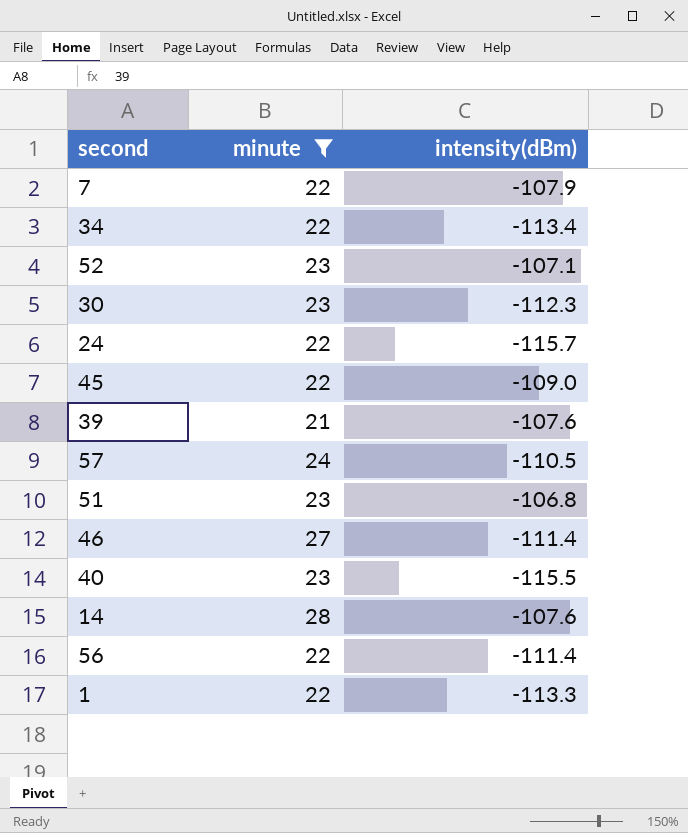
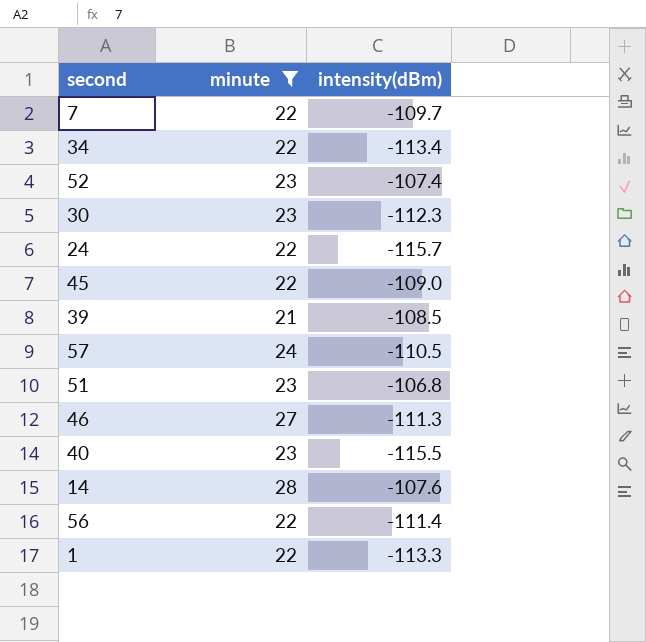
7 | intensity(dBm): -107.9 -> -109.7
52 | intensity(dBm): -107.1 -> -107.4
39 | intensity(dBm): -107.6 -> -108.5
46 | intensity(dBm): -111.4 -> -111.3

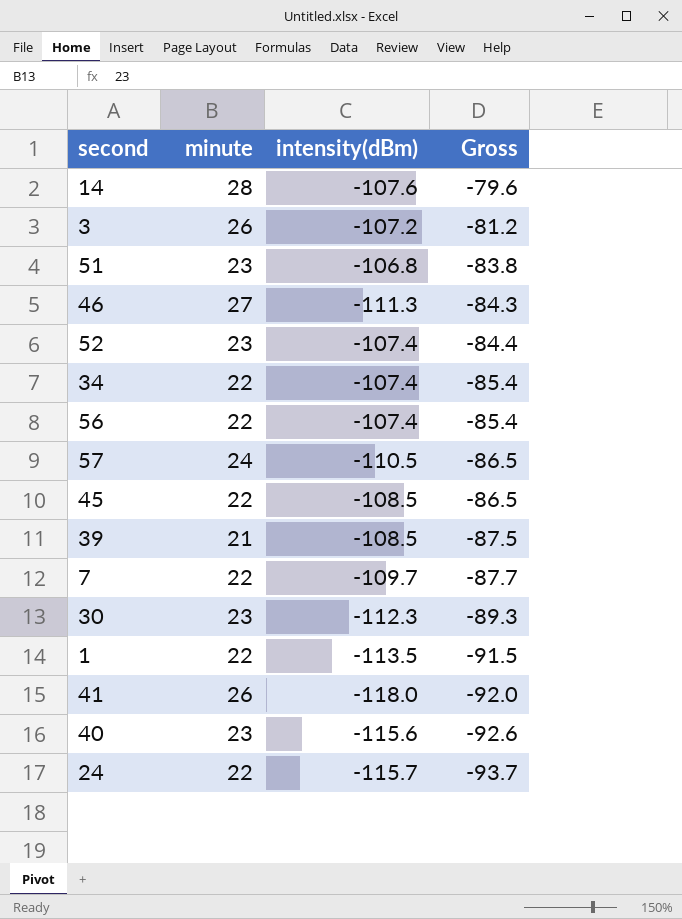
filter: minute != 26 -> none
row order: none -> Gross descending
column Gross | formula: none -> [minute] + [intensity(dBm)]
34 | intensity(dBm): -113.4 -> -107.4
56 | intensity(dBm): -111.4 -> -107.4
45 | intensity(dBm): -109.0 -> -108.5
1 | intensity(dBm): -113.3 -> -113.5
40 | intensity(dBm): -115.5 -> -115.6

